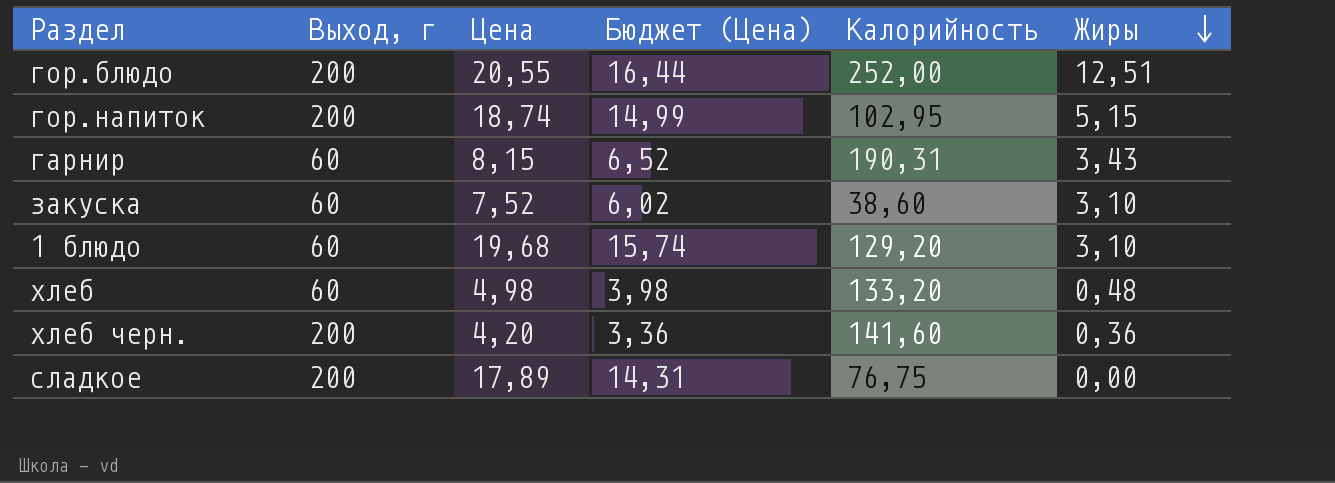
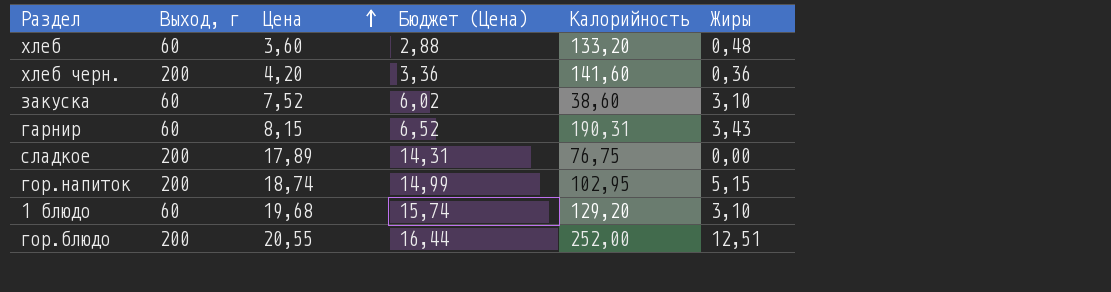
row order: Жиры descending -> Цена ascending
хлеб | Цена: 4,98 -> 3,60
хлеб | Бюджет (Цена): 3,98 -> 2,88

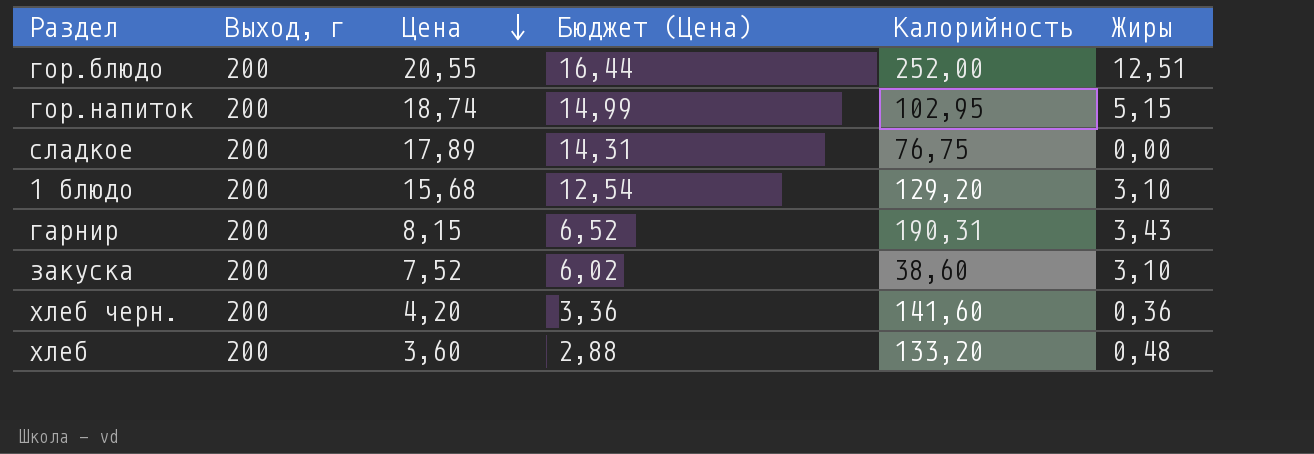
row order: Цена ascending -> Цена descending
1 блюдо | Выход, г: 60 -> 200
1 блюдо | Цена: 19,68 -> 15,68
1 блюдо | Бюджет (Цена): 15,74 -> 12,54
гарнир | Выход, г: 60 -> 200
закуска | Выход, г: 60 -> 200
хлеб | Выход, г: 60 -> 200

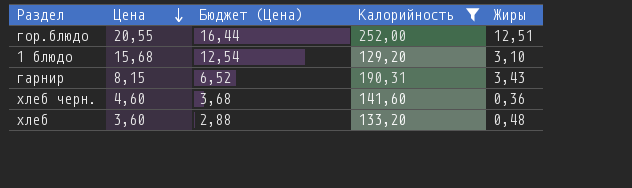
filter: none -> Калорийность >= 129,20
column Выход, г | position: 2 -> none
хлеб черн. | Цена: 4,20 -> 4,60
хлеб черн. | Бюджет (Цена): 3,36 -> 3,68

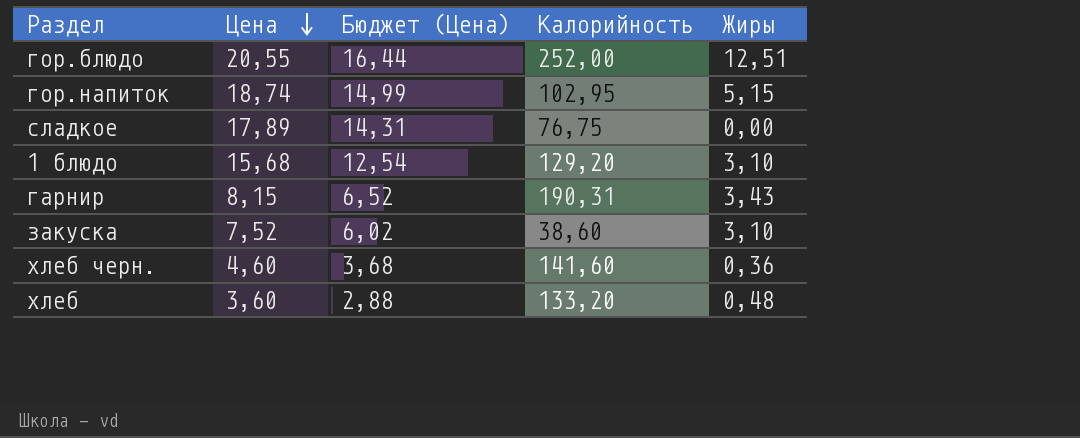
filter: Калорийность >= 129,20 -> none

